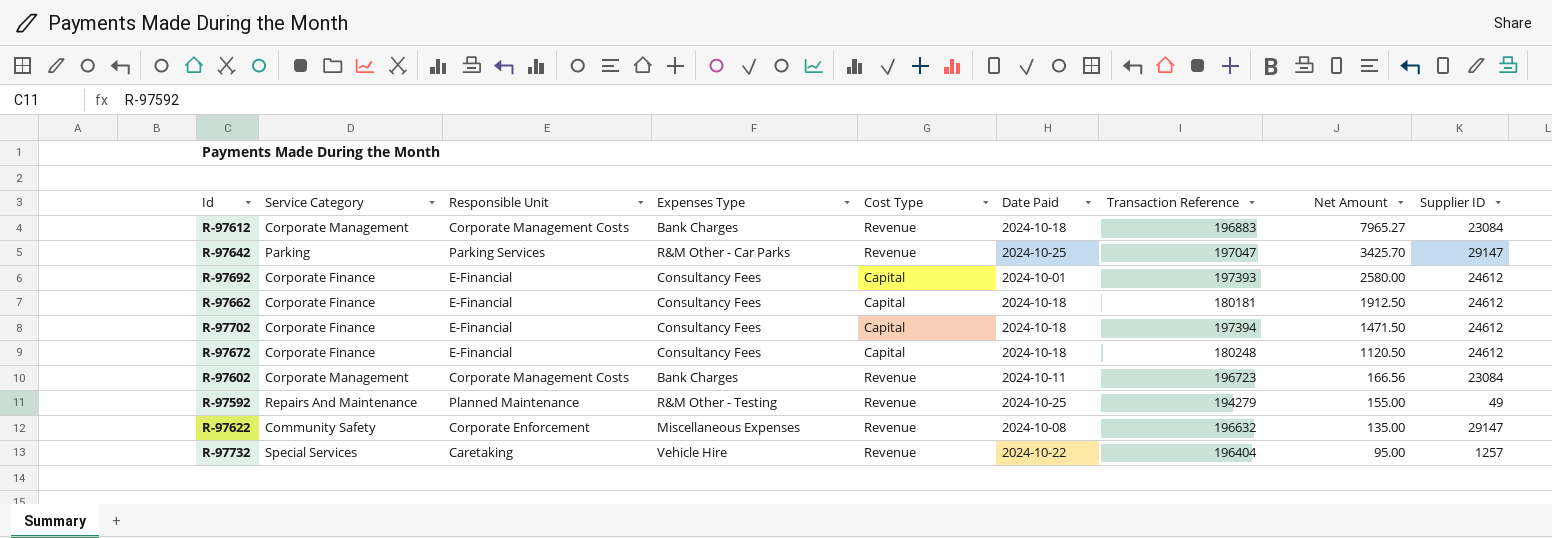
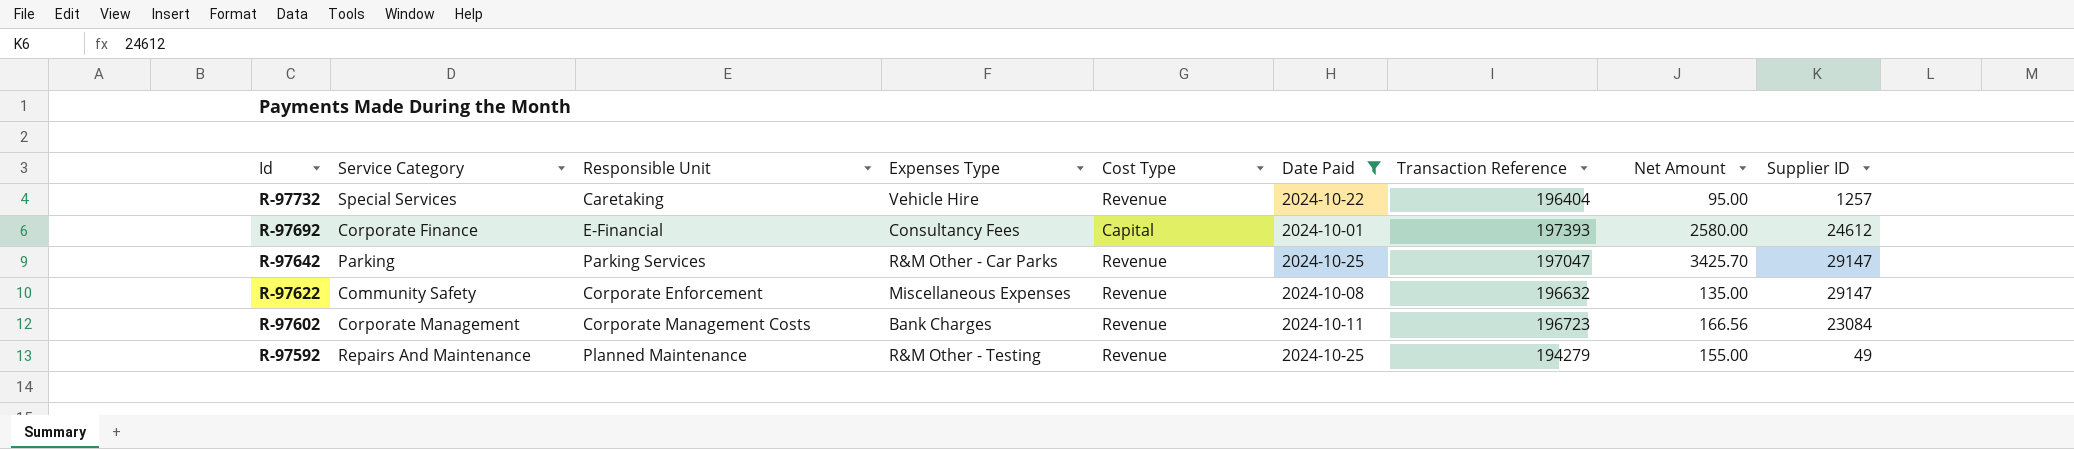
filter: none -> Date Paid != 2024-10-18
row order: Net Amount descending -> Id descending

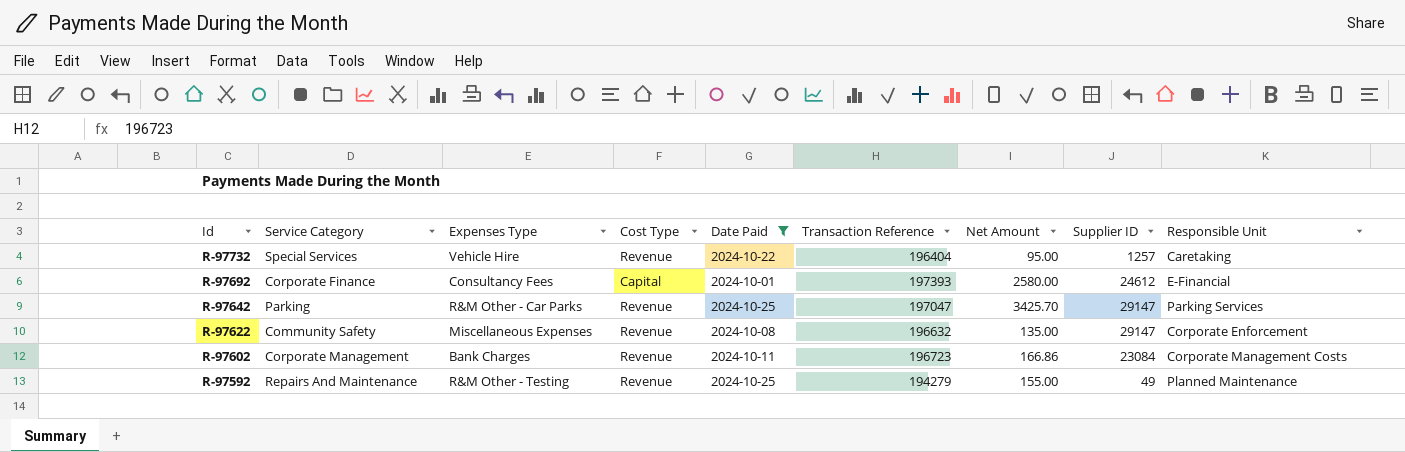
column Responsible Unit | position: 3 -> 9
R-97602 | Net Amount: 166.56 -> 166.86

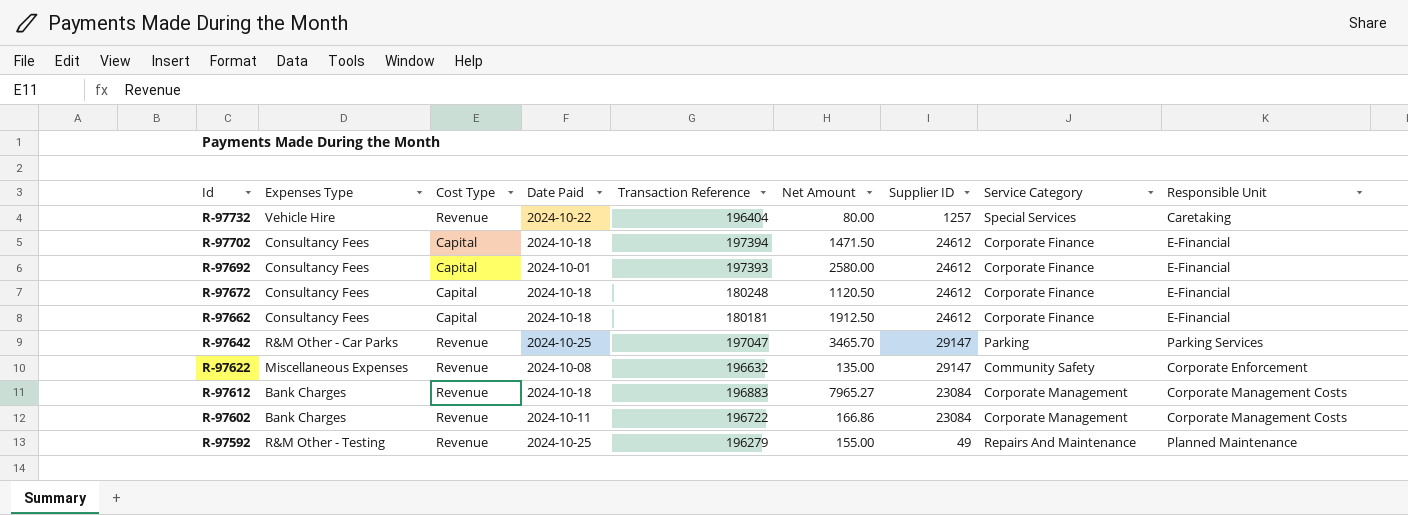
filter: Date Paid != 2024-10-18 -> none
column Service Category | position: 2 -> 8
R-97732 | Net Amount: 95.00 -> 80.00
R-97642 | Net Amount: 3425.70 -> 3465.70
R-97602 | Transaction Reference: 196723 -> 196722
R-97592 | Transaction Reference: 194279 -> 196279

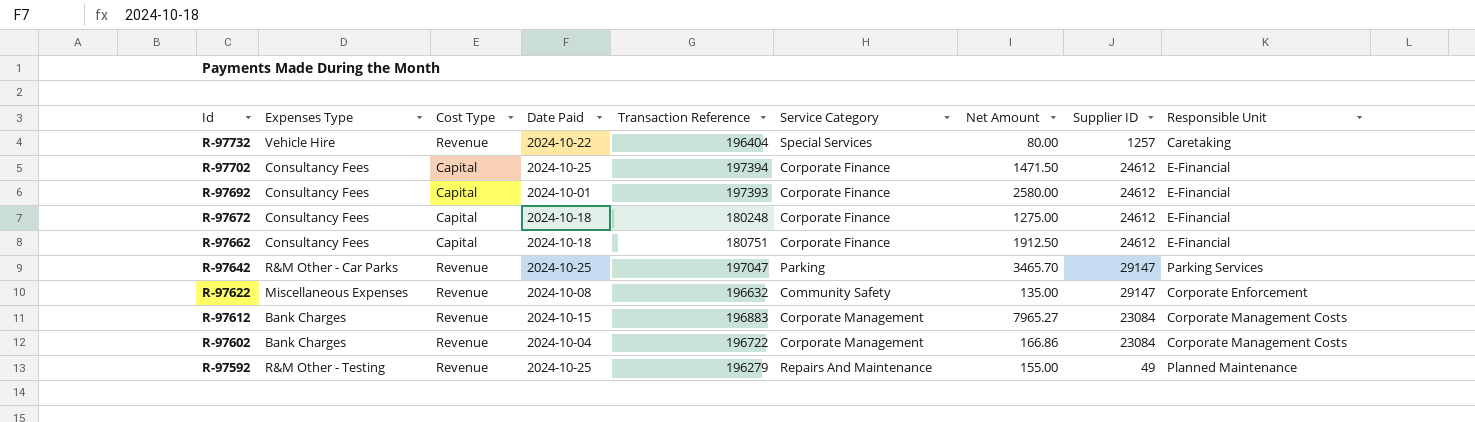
column Service Category | position: 8 -> 6
R-97702 | Date Paid: 2024-10-18 -> 2024-10-25
R-97672 | Net Amount: 1120.50 -> 1275.00
R-97662 | Transaction Reference: 180181 -> 180751
R-97612 | Date Paid: 2024-10-18 -> 2024-10-15
R-97602 | Date Paid: 2024-10-11 -> 2024-10-04

